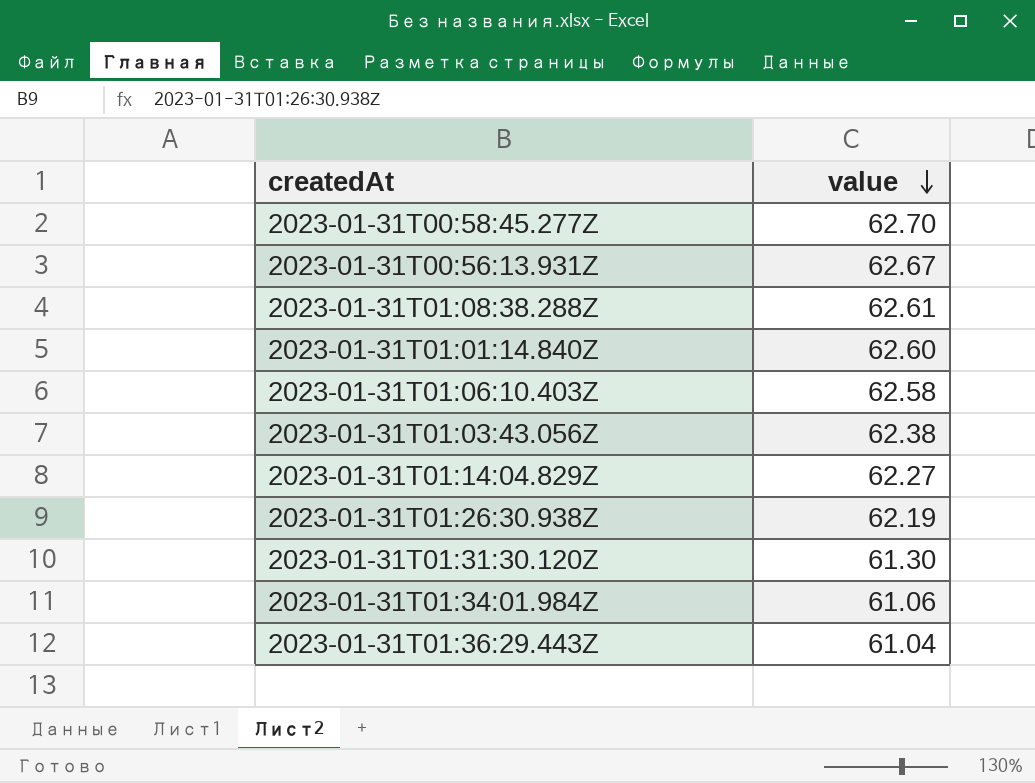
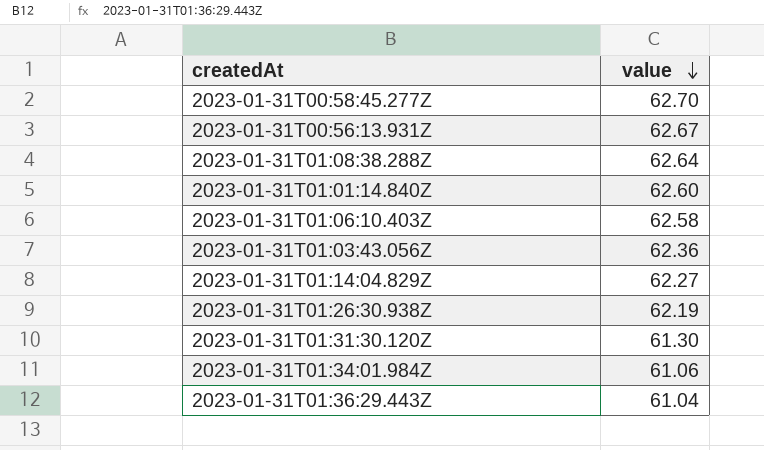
2023-01-31T01:08:38.288Z | value: 62.61 -> 62.64
2023-01-31T01:03:43.056Z | value: 62.38 -> 62.36

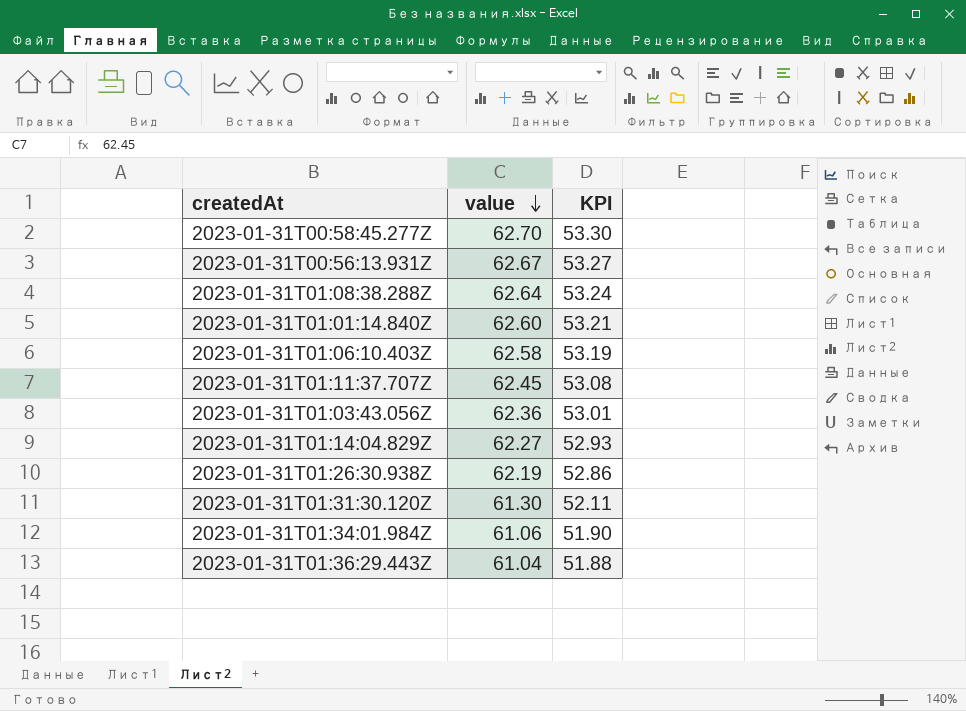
column KPI | formula: none -> [value] * 0.85
row 2023-01-31T01:11:37.707Z: none -> 62.45 | 53.08

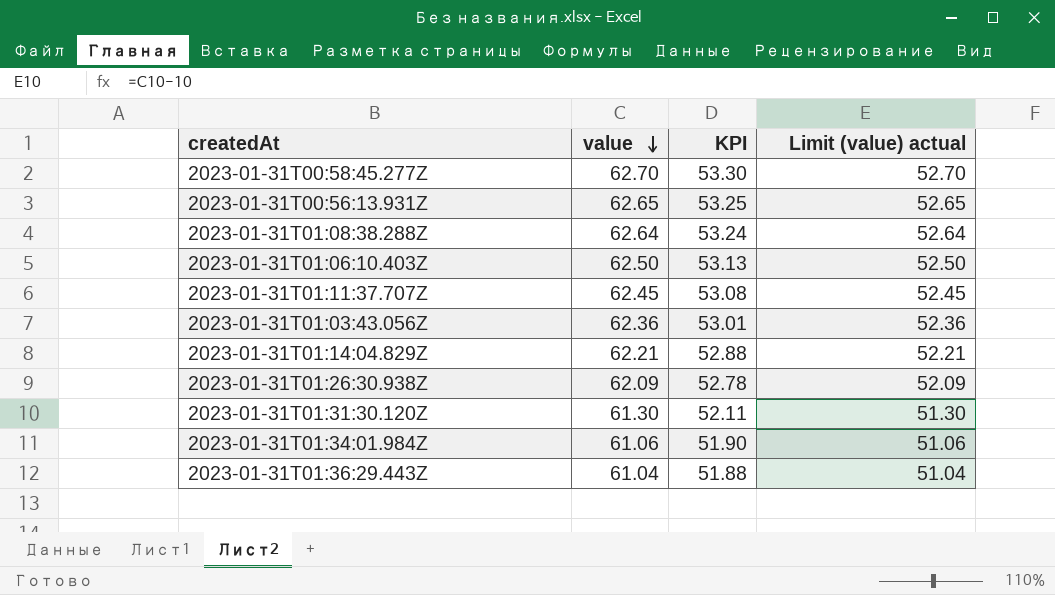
column Limit (value) actual | formula: none -> [value] - 10
row 2023-01-31T01:01:14.840Z: 62.60 | 53.21 -> none
2023-01-31T00:56:13.931Z | value: 62.67 -> 62.65
2023-01-31T00:56:13.931Z | KPI: 53.27 -> 53.25
2023-01-31T01:06:10.403Z | value: 62.58 -> 62.50
2023-01-31T01:06:10.403Z | KPI: 53.19 -> 53.13
2023-01-31T01:14:04.829Z | value: 62.27 -> 62.21
2023-01-31T01:14:04.829Z | KPI: 52.93 -> 52.88
2023-01-31T01:26:30.938Z | value: 62.19 -> 62.09
2023-01-31T01:26:30.938Z | KPI: 52.86 -> 52.78

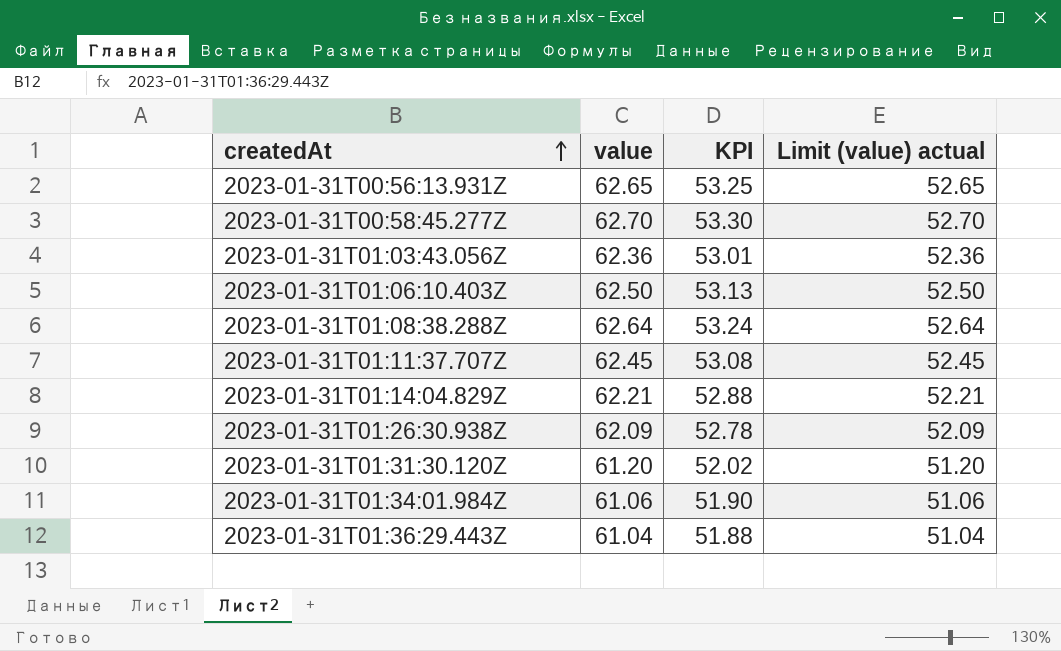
row order: value descending -> createdAt ascending
2023-01-31T01:31:30.120Z | value: 61.30 -> 61.20
2023-01-31T01:31:30.120Z | KPI: 52.11 -> 52.02
2023-01-31T01:31:30.120Z | Limit (value) actual: 51.30 -> 51.20

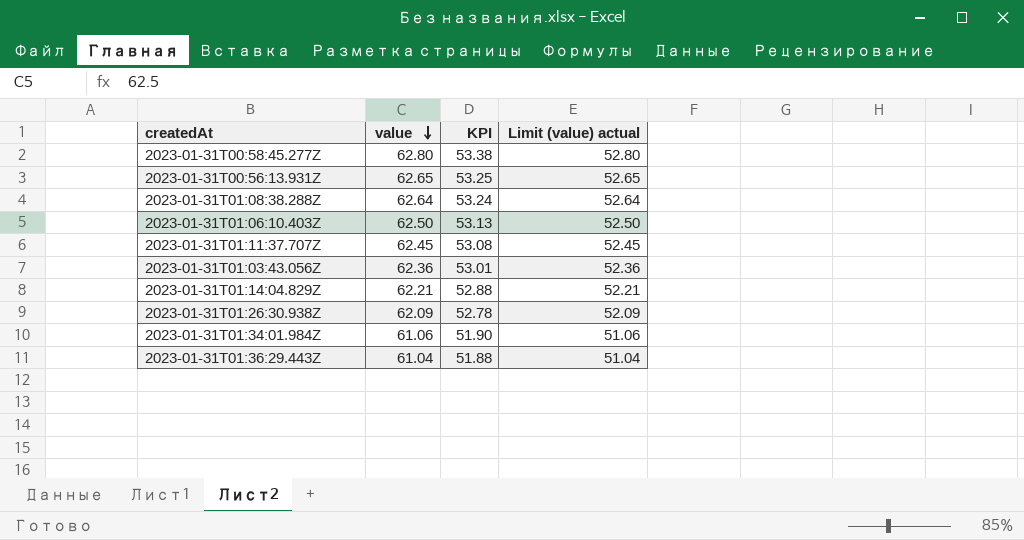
row order: createdAt ascending -> value descending
row 2023-01-31T01:31:30.120Z: 61.20 | 52.02 | 51.20 -> none
2023-01-31T00:58:45.277Z | value: 62.70 -> 62.80
2023-01-31T00:58:45.277Z | KPI: 53.30 -> 53.38
2023-01-31T00:58:45.277Z | Limit (value) actual: 52.70 -> 52.80

